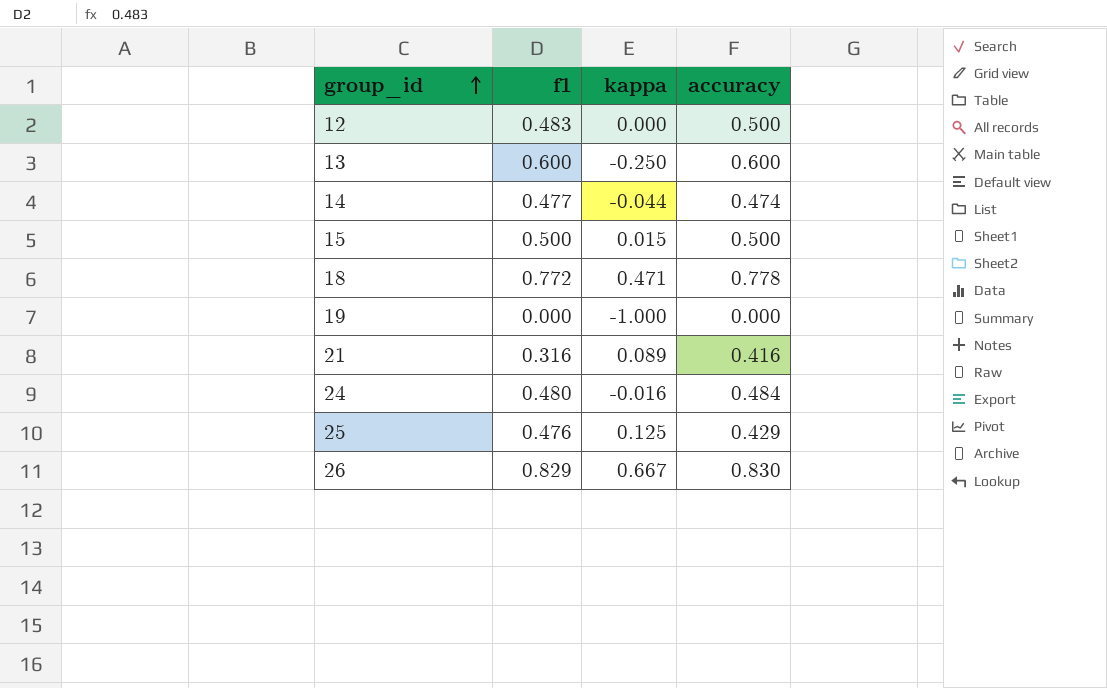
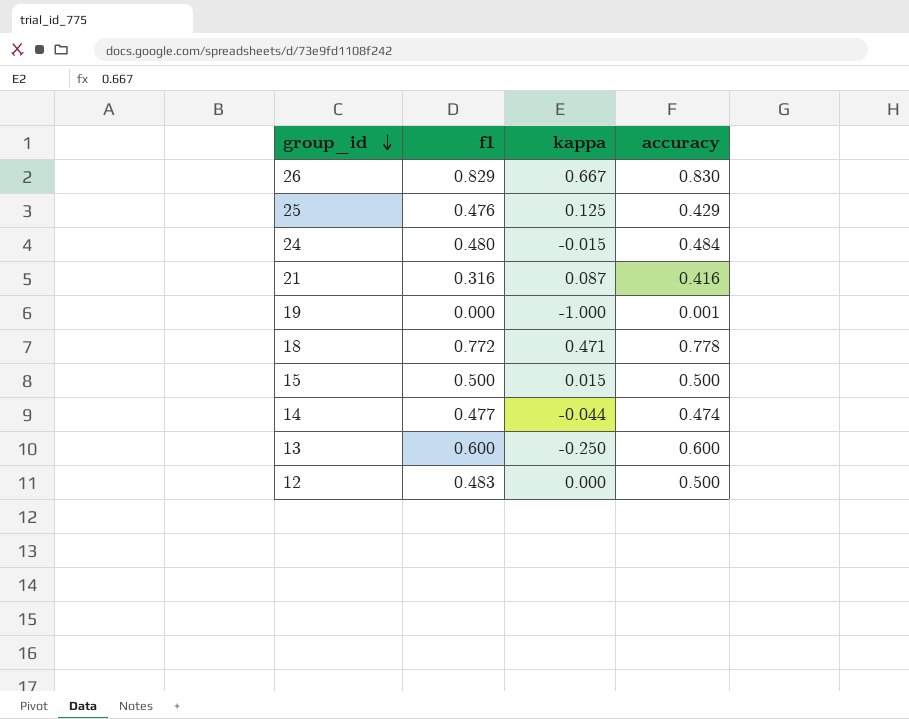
row order: group_id ascending -> group_id descending
24 | kappa: -0.016 -> -0.015
21 | kappa: 0.089 -> 0.087
19 | accuracy: 0.000 -> 0.001

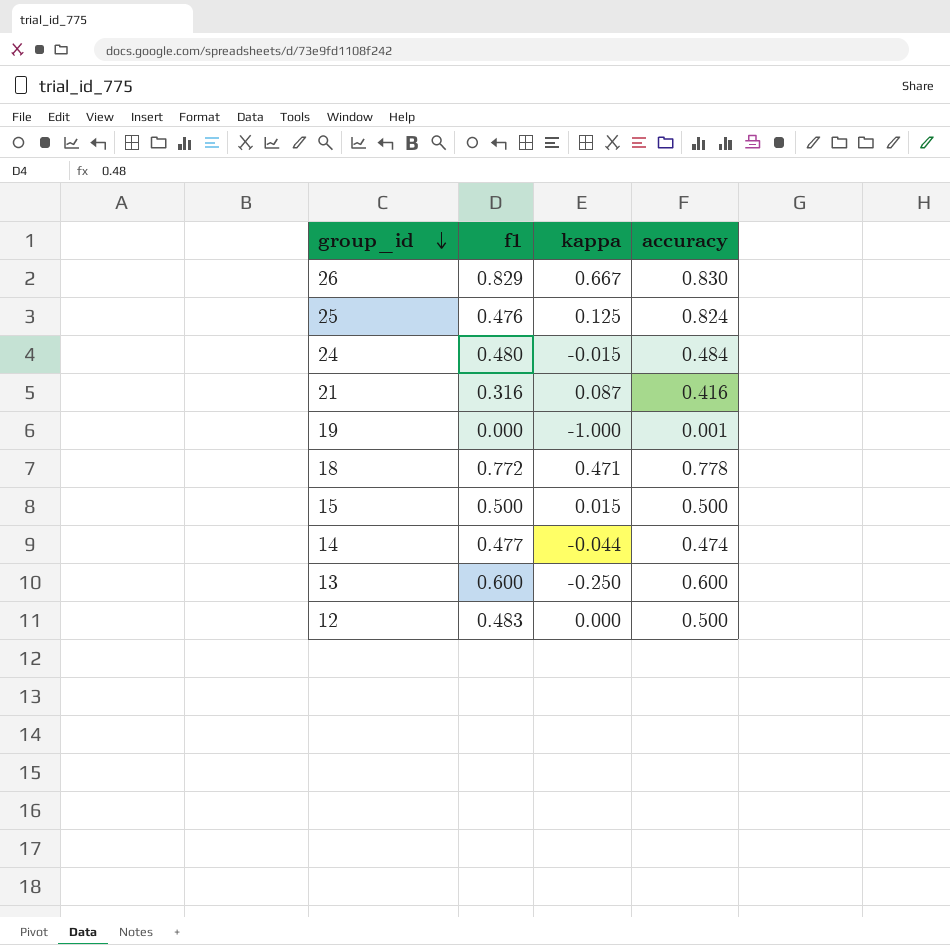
25 | accuracy: 0.429 -> 0.824

